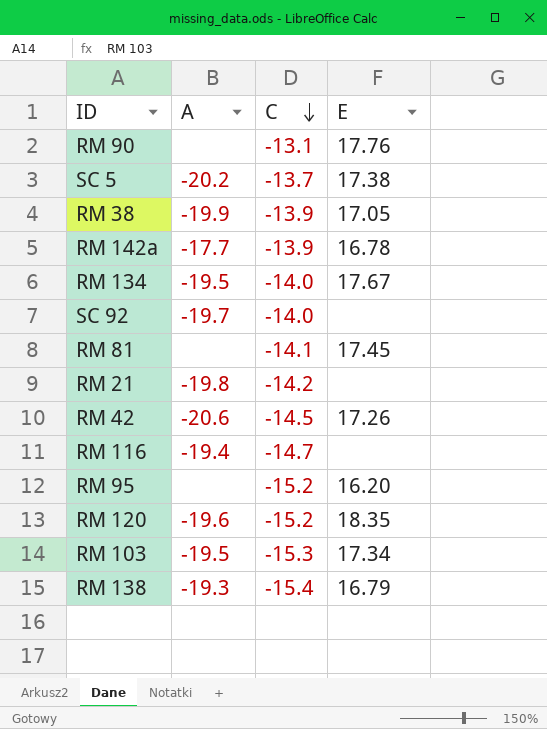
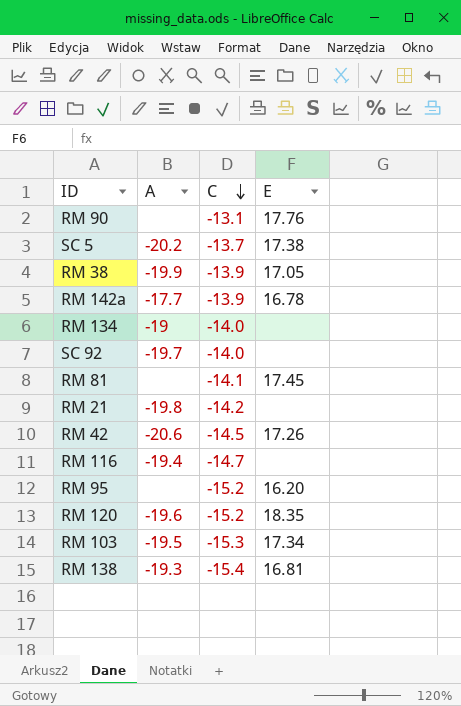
RM 134 | A: -19.5 -> -19
RM 134 | E: 17.67 -> none
RM 138 | E: 16.79 -> 16.81

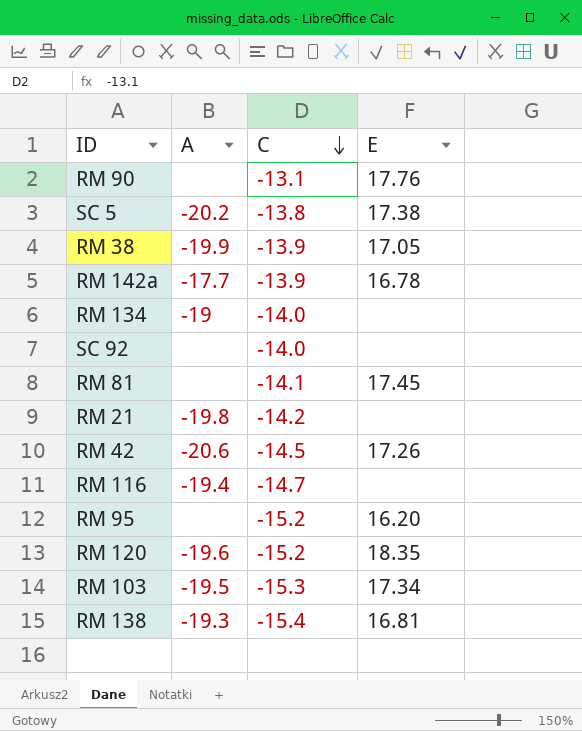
SC 5 | C: -13.7 -> -13.8
SC 92 | A: -19.7 -> none

